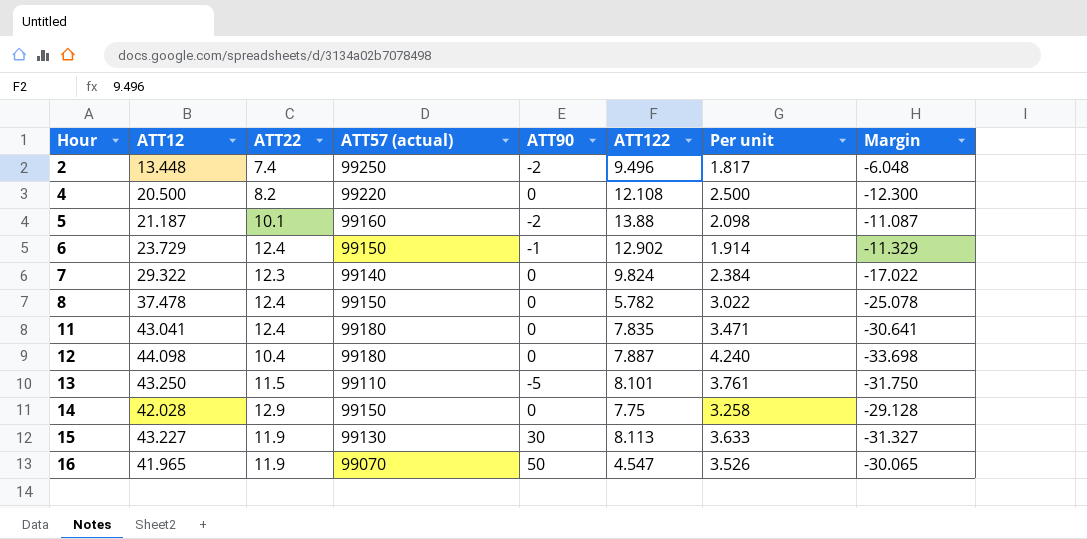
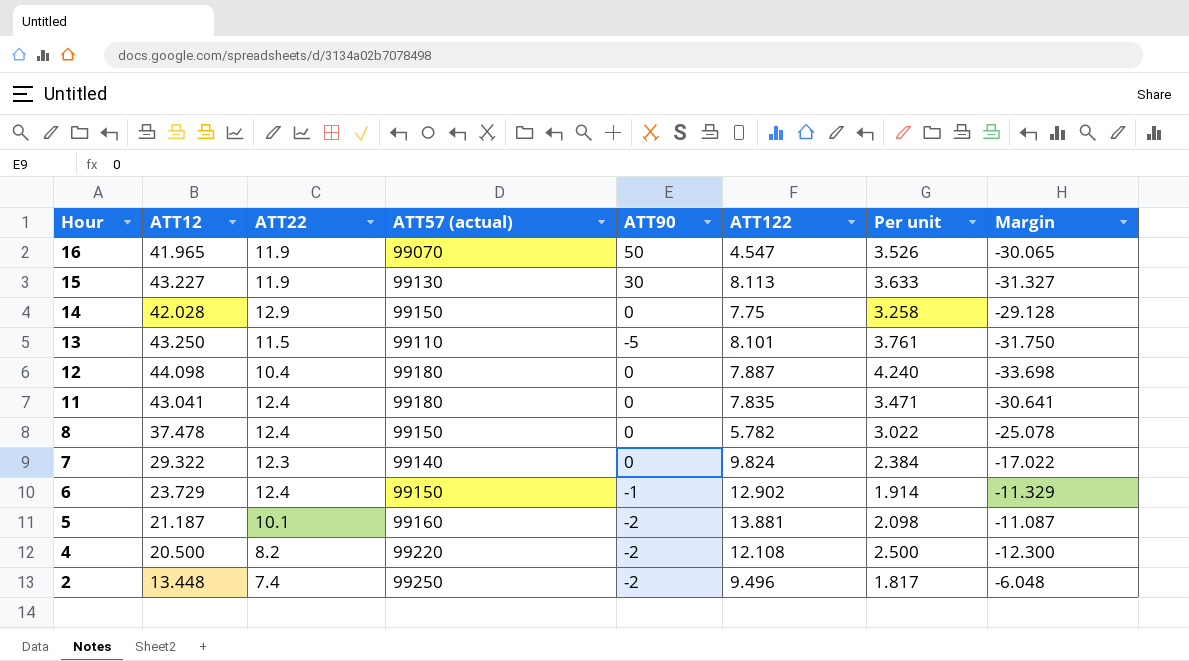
row order: Hour ascending -> Hour descending
5 | ATT122: 13.88 -> 13.881
4 | ATT90: 0 -> -2

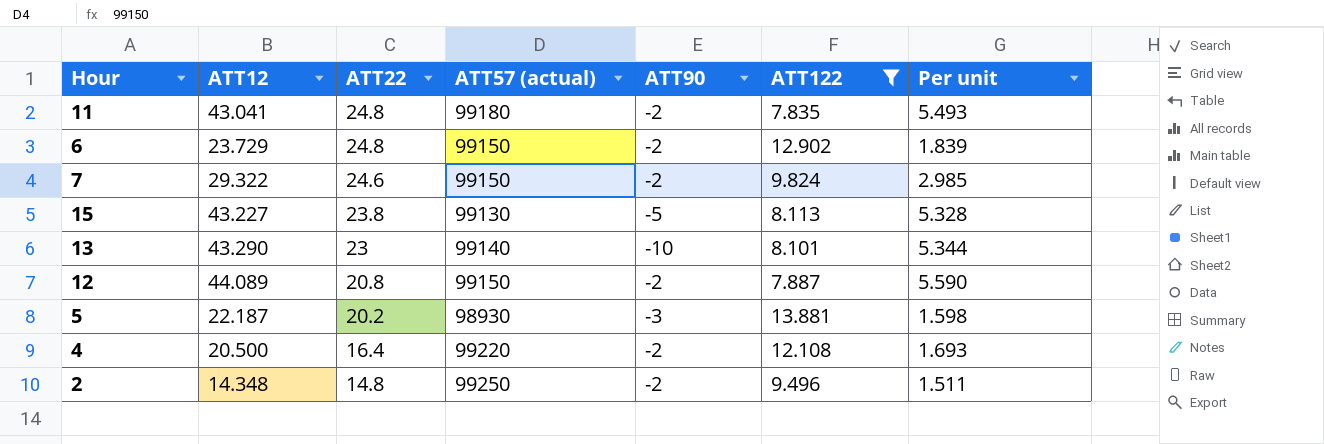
filter: none -> ATT122 >= 7.835
row order: Hour descending -> ATT22 descending
column Margin | formula: [ATT22] - [ATT12] -> none
column Per unit | formula: [ATT12] / [ATT22] -> [ATT12] / [ATT122]
11 | ATT22: 12.4 -> 24.8
11 | ATT90: 0 -> -2
6 | ATT22: 12.4 -> 24.8
6 | ATT90: -1 -> -2
7 | ATT22: 12.3 -> 24.6
7 | ATT57 (actual): 99140 -> 99150
7 | ATT90: 0 -> -2
15 | ATT22: 11.9 -> 23.8
15 | ATT90: 30 -> -5
13 | ATT12: 43.250 -> 43.290
13 | ATT22: 11.5 -> 23
13 | ATT57 (actual): 99110 -> 99140
13 | ATT90: -5 -> -10
12 | ATT12: 44.098 -> 44.089
12 | ATT22: 10.4 -> 20.8
12 | ATT57 (actual): 99180 -> 99150
12 | ATT90: 0 -> -2
5 | ATT12: 21.187 -> 22.187
5 | ATT22: 10.1 -> 20.2
5 | ATT57 (actual): 99160 -> 98930
5 | ATT90: -2 -> -3
4 | ATT22: 8.2 -> 16.4
2 | ATT12: 13.448 -> 14.348
2 | ATT22: 7.4 -> 14.8

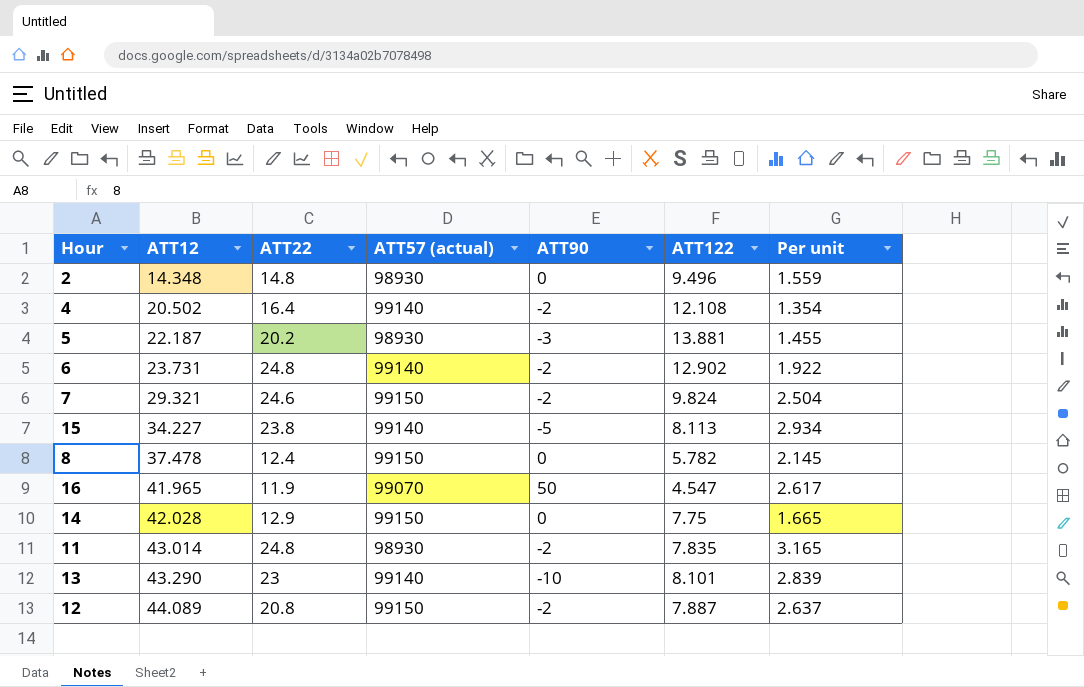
filter: ATT122 >= 7.835 -> none
row order: ATT22 descending -> ATT12 ascending
column Per unit | formula: [ATT12] / [ATT122] -> [ATT22] / [ATT122]
2 | ATT57 (actual): 99250 -> 98930
2 | ATT90: -2 -> 0
4 | ATT12: 20.500 -> 20.502
4 | ATT57 (actual): 99220 -> 99140
6 | ATT12: 23.729 -> 23.731
6 | ATT57 (actual): 99150 -> 99140
7 | ATT12: 29.322 -> 29.321
15 | ATT12: 43.227 -> 34.227
15 | ATT57 (actual): 99130 -> 99140
11 | ATT12: 43.041 -> 43.014
11 | ATT57 (actual): 99180 -> 98930

